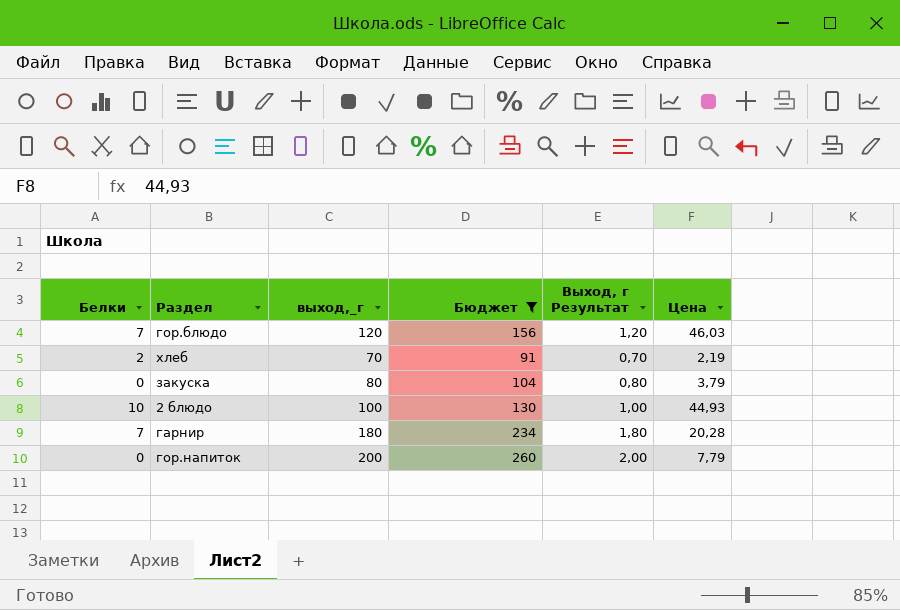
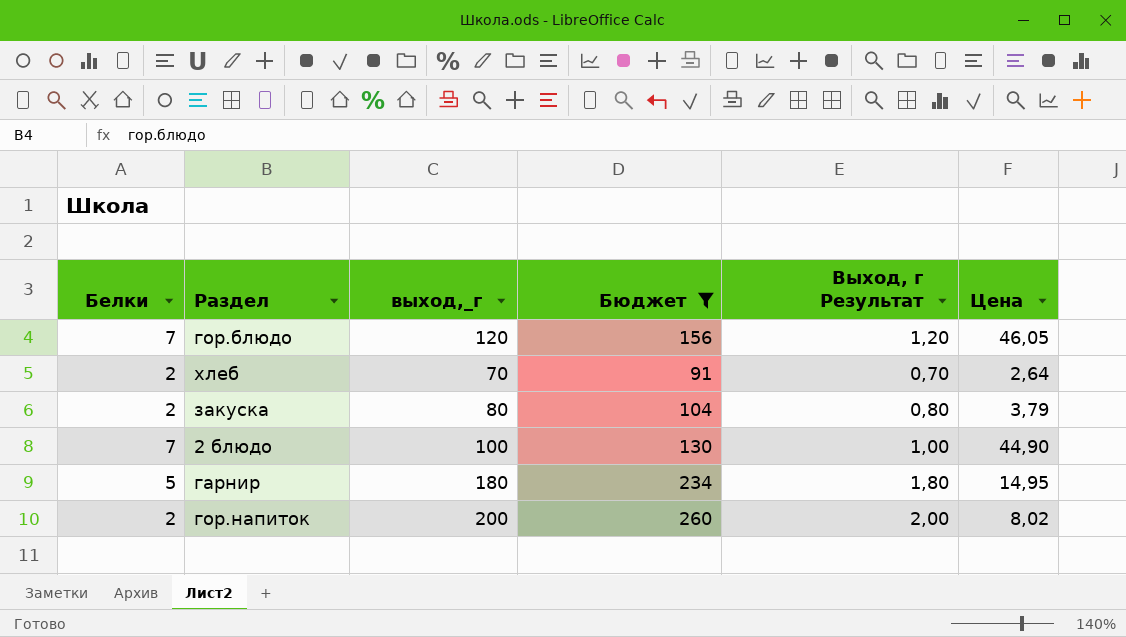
гор.блюдо | Цена: 46,03 -> 46,05
хлеб | Цена: 2,19 -> 2,64
закуска | Белки: 0 -> 2
2 блюдо | Белки: 10 -> 7
2 блюдо | Цена: 44,93 -> 44,90
гарнир | Белки: 7 -> 5
гарнир | Цена: 20,28 -> 14,95
гор.напиток | Белки: 0 -> 2
гор.напиток | Цена: 7,79 -> 8,02

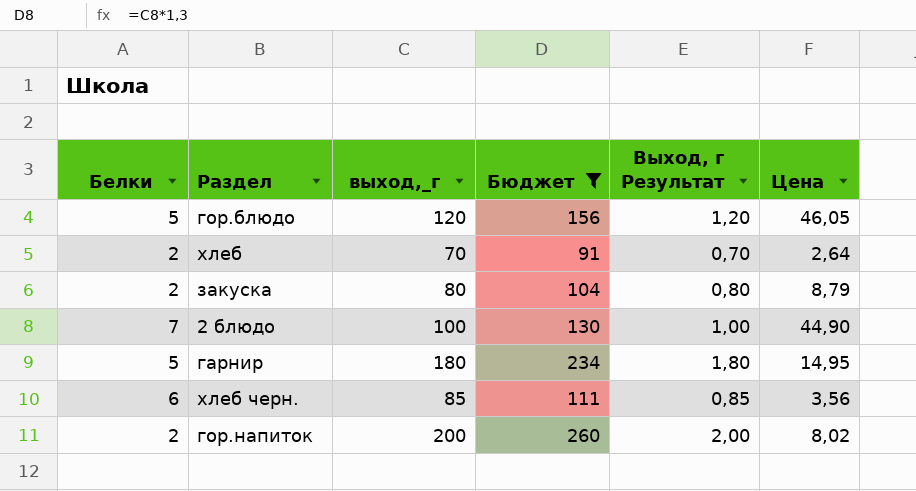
гор.блюдо | Белки: 7 -> 5
закуска | Цена: 3,79 -> 8,79
row хлеб черн.: none -> 6 | 85 | 111 | 0,85 | 3,56

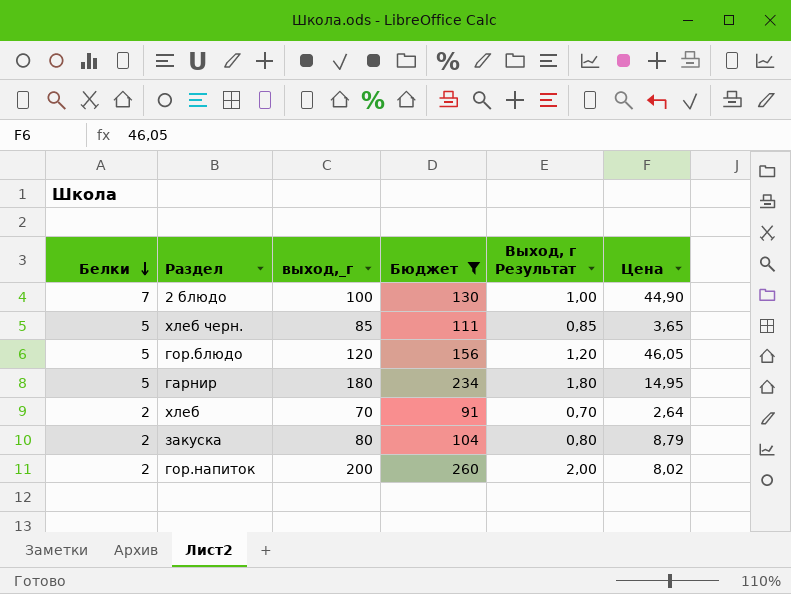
row order: none -> Белки descending
хлеб черн. | Белки: 6 -> 5
хлеб черн. | Цена: 3,56 -> 3,65

